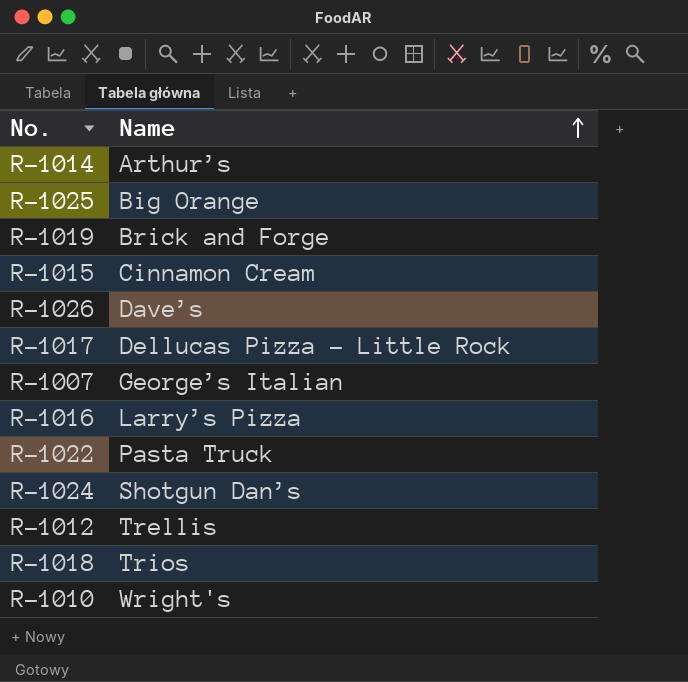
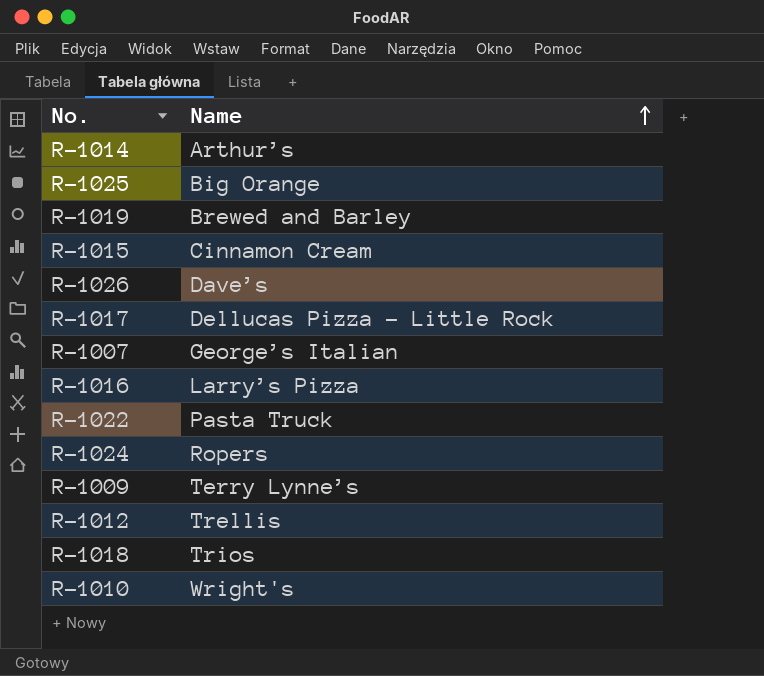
R-1019 | Name: Brick and Forge -> Brewed and Barley
R-1024 | Name: Shotgun Dan’s -> Ropers
row R-1009: none -> Terry Lynne’s

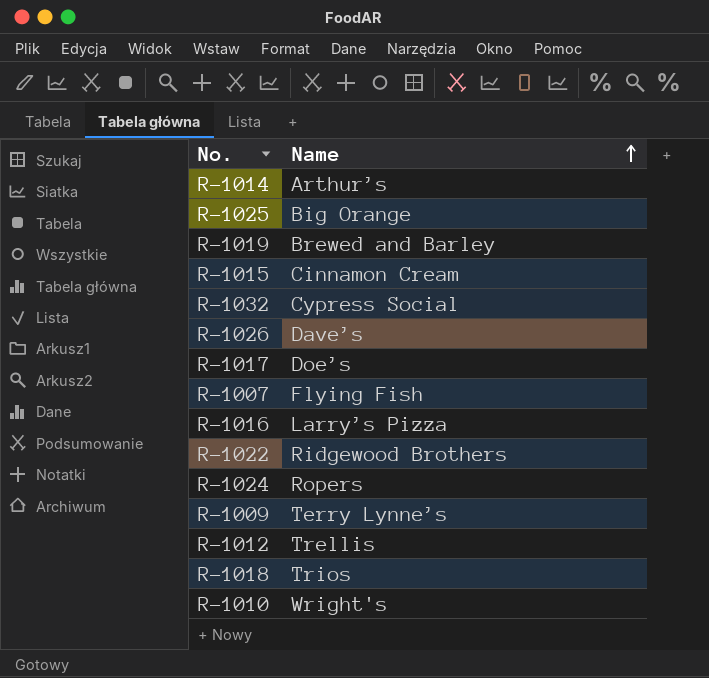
row R-1032: none -> Cypress Social
R-1017 | Name: Dellucas Pizza - Little Rock -> Doe’s
R-1007 | Name: George’s Italian -> Flying Fish
R-1022 | Name: Pasta Truck -> Ridgewood Brothers

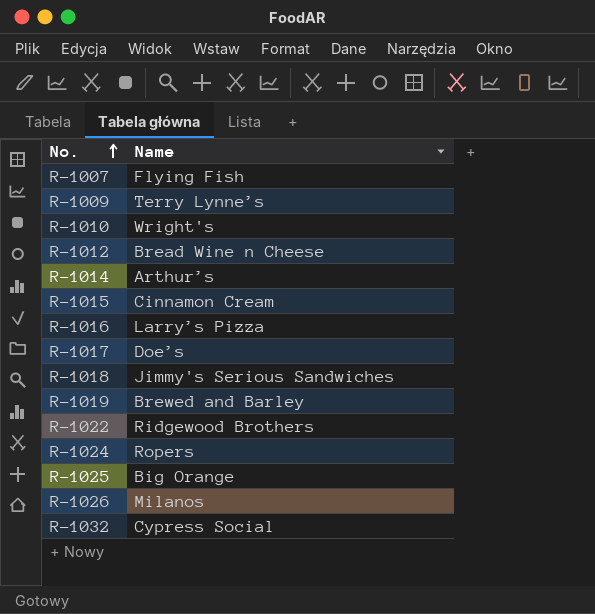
row order: Name ascending -> No. ascending
R-1012 | Name: Trellis -> Bread Wine n Cheese
R-1018 | Name: Trios -> Jimmy's Serious Sandwiches
R-1026 | Name: Dave’s -> Milanos

